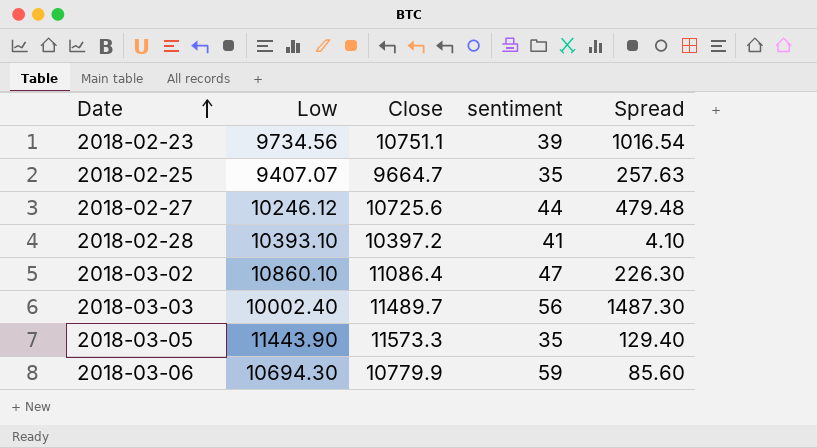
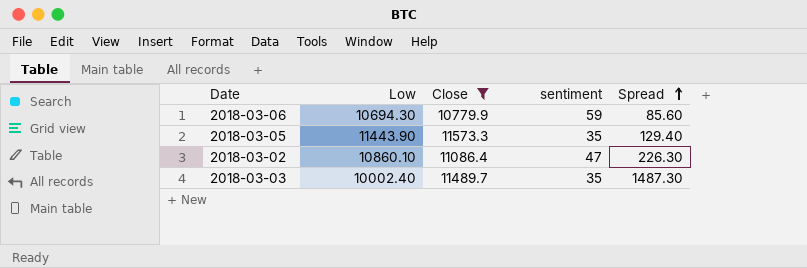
filter: none -> Close >= 10779.9
row order: Date ascending -> Spread ascending
2018-03-03 | sentiment: 56 -> 35

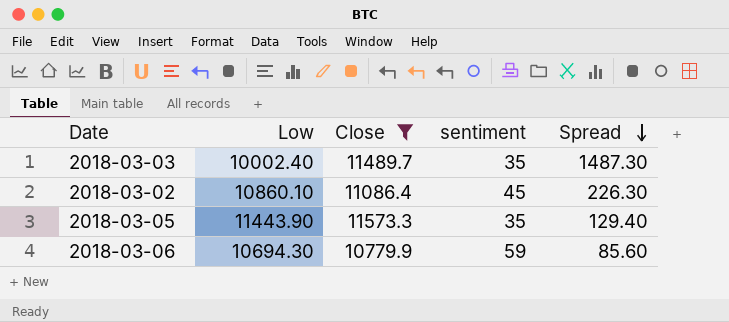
row order: Spread ascending -> Spread descending
2018-03-02 | sentiment: 47 -> 45

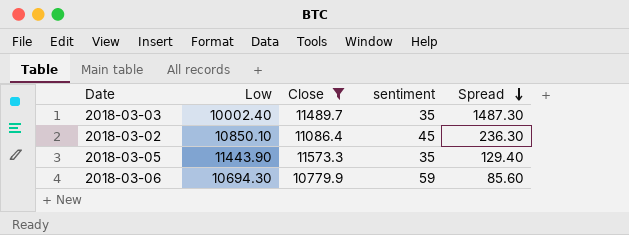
2018-03-02 | Low: 10860.10 -> 10850.10
2018-03-02 | Spread: 226.30 -> 236.30

